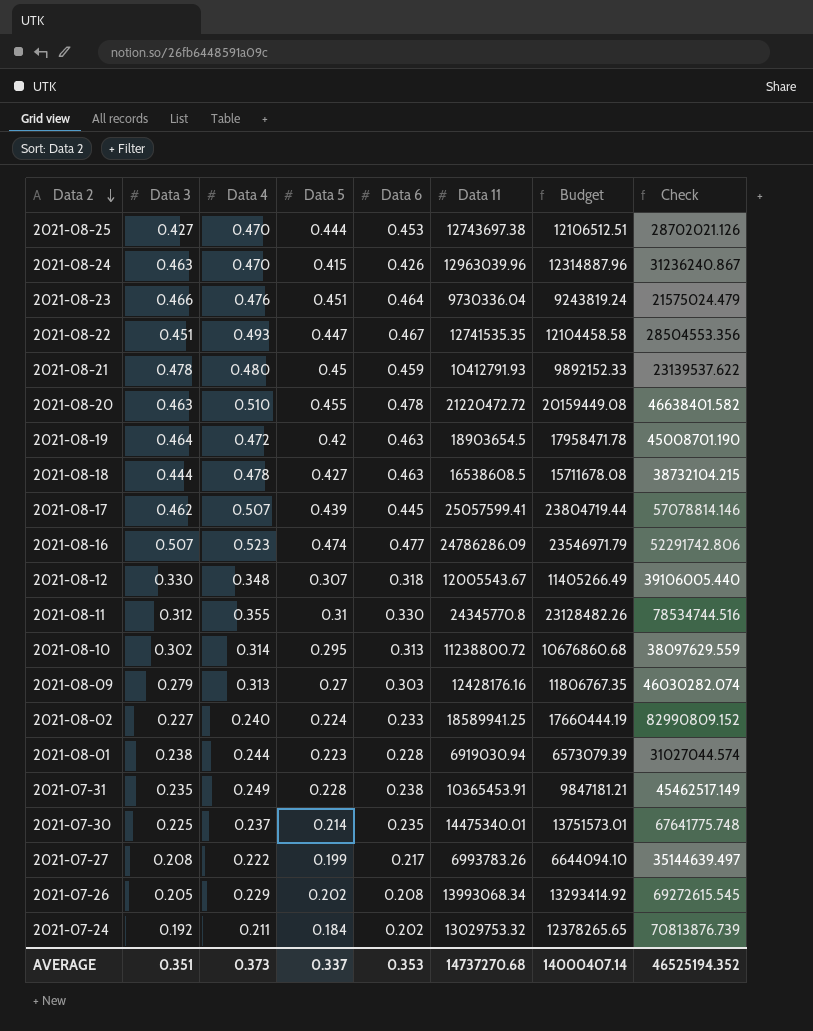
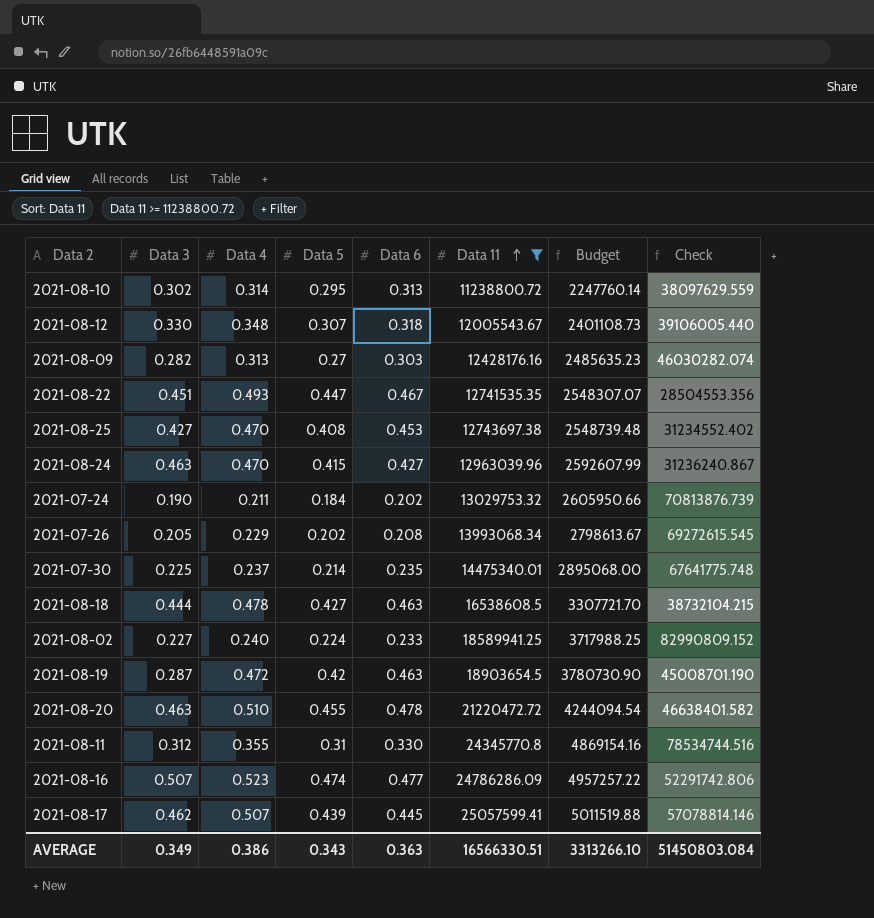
filter: none -> Data 11 >= 11238800.72
row order: Data 2 descending -> Data 11 ascending
column Budget | formula: [Data 11] * 0.95 -> [Data 11] * 0.2
2021-08-09 | Data 3: 0.279 -> 0.282
2021-08-25 | Data 5: 0.444 -> 0.408
2021-08-25 | Check: 28702021.126 -> 31234552.402
2021-08-24 | Data 6: 0.426 -> 0.427
2021-07-24 | Data 3: 0.192 -> 0.190
2021-08-19 | Data 3: 0.464 -> 0.287
AVERAGE | Data 3: 0.351 -> 0.349
AVERAGE | Data 4: 0.373 -> 0.386
AVERAGE | Data 5: 0.337 -> 0.343
AVERAGE | Data 6: 0.353 -> 0.363
AVERAGE | Data 11: 14737270.68 -> 16566330.51
AVERAGE | Budget: 14000407.14 -> 3313266.10
AVERAGE | Check: 46525194.352 -> 51450803.084

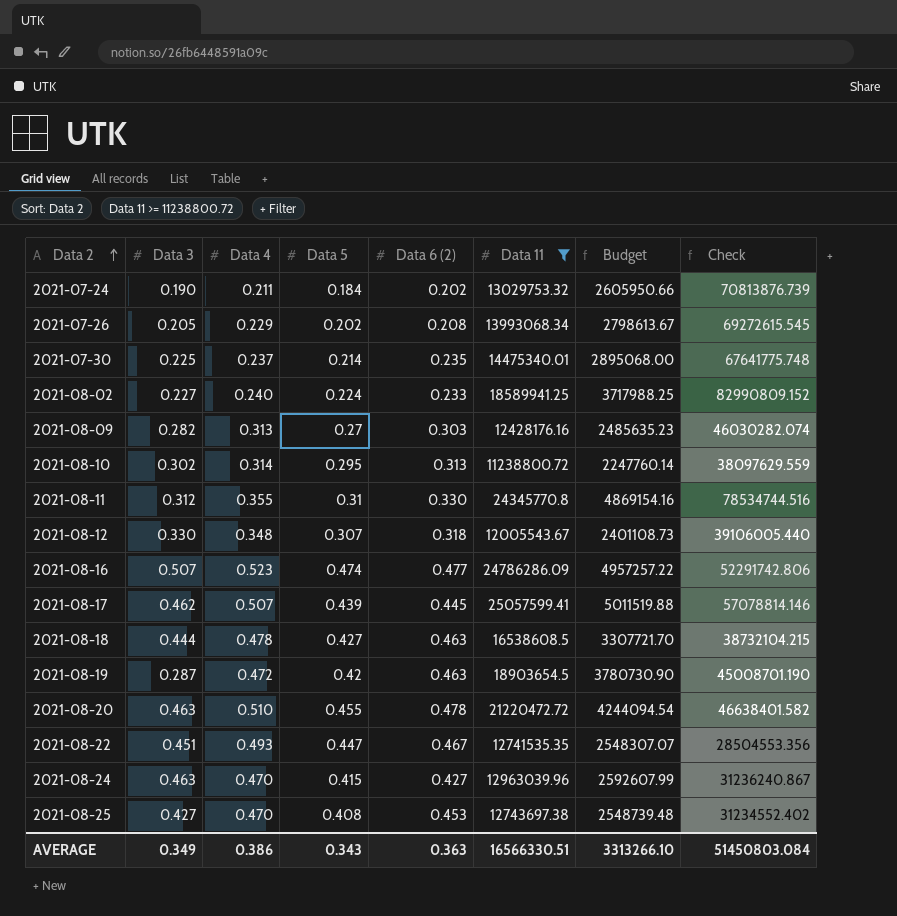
row order: Data 11 ascending -> Data 2 ascending
column name: Data 6 -> Data 6 (2)

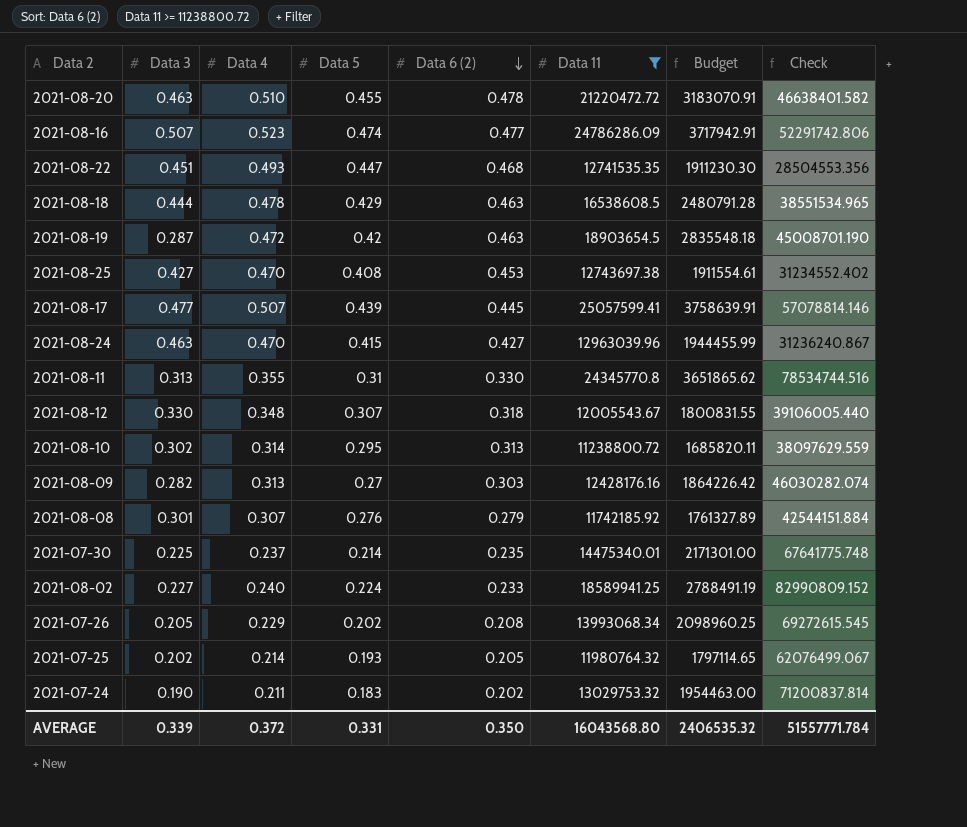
row order: Data 2 ascending -> Data 6 (2) descending
column Budget | formula: [Data 11] * 0.2 -> [Data 11] * 0.15
2021-08-22 | Data 6 (2): 0.467 -> 0.468
2021-08-18 | Data 5: 0.427 -> 0.429
2021-08-18 | Check: 38732104.215 -> 38551534.965
2021-08-17 | Data 3: 0.462 -> 0.477
2021-08-11 | Data 3: 0.312 -> 0.313
row 2021-08-08: none -> 0.301 | 0.307 | 0.276 | 0.279 | 11742185.92 | 1761327.89 | 42544151.884
row 2021-07-25: none -> 0.202 | 0.214 | 0.193 | 0.205 | 11980764.32 | 1797114.65 | 62076499.067
2021-07-24 | Data 5: 0.184 -> 0.183
2021-07-24 | Check: 70813876.739 -> 71200837.814
AVERAGE | Data 3: 0.349 -> 0.339
AVERAGE | Data 4: 0.386 -> 0.372
AVERAGE | Data 5: 0.343 -> 0.331
AVERAGE | Data 6 (2): 0.363 -> 0.350
AVERAGE | Data 11: 16566330.51 -> 16043568.80
AVERAGE | Budget: 3313266.10 -> 2406535.32
AVERAGE | Check: 51450803.084 -> 51557771.784

